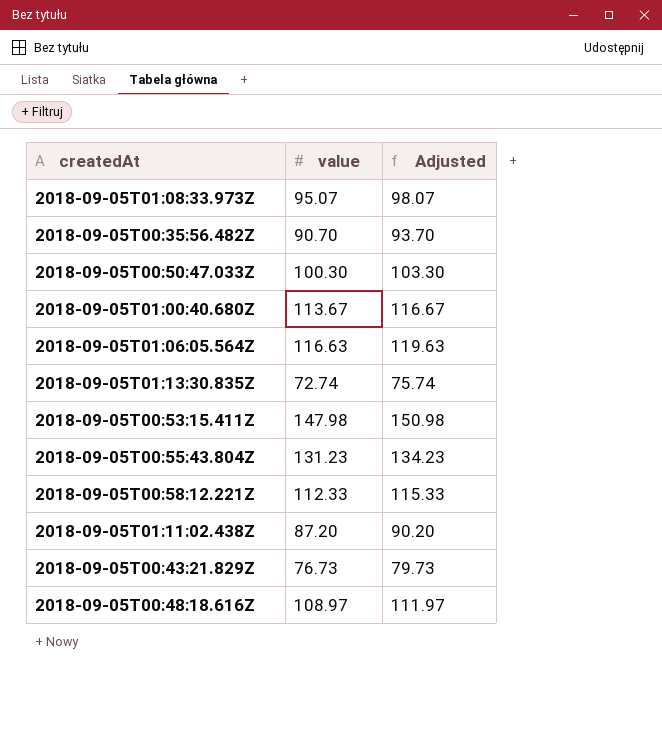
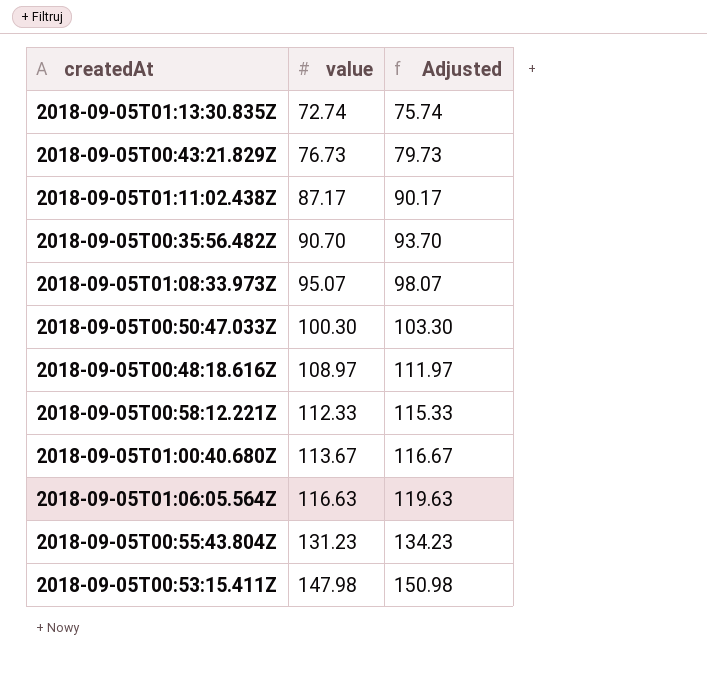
row order: none -> value ascending
2018-09-05T01:11:02.438Z | value: 87.20 -> 87.17
2018-09-05T01:11:02.438Z | Adjusted: 90.20 -> 90.17

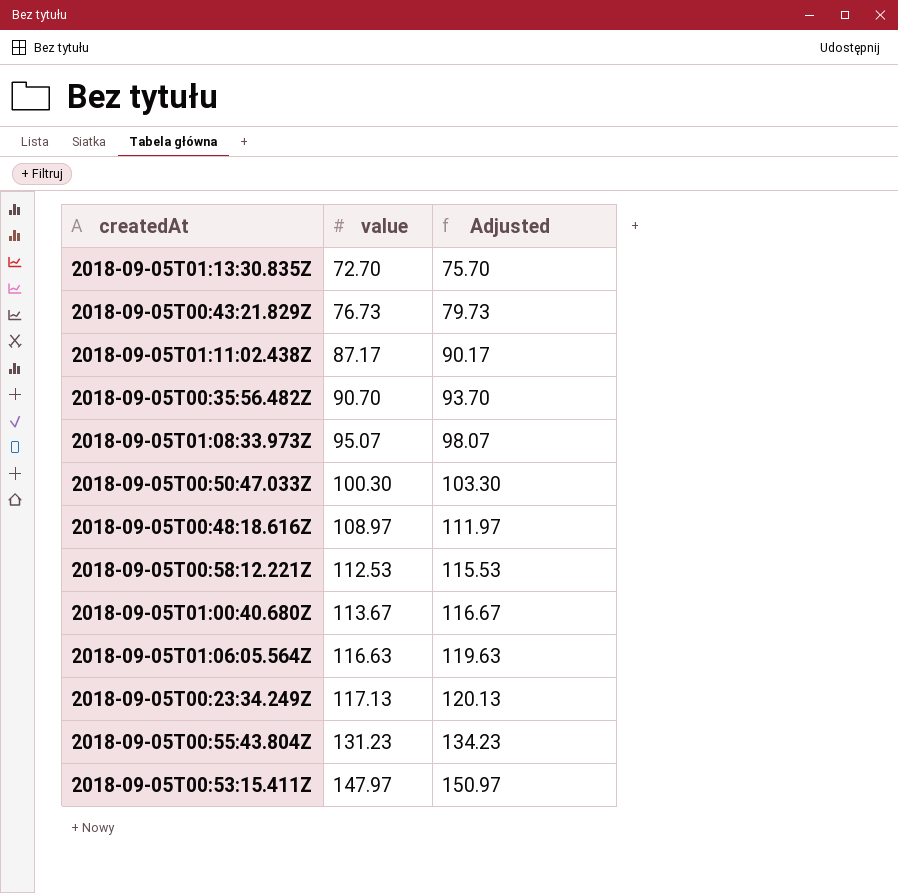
2018-09-05T01:13:30.835Z | value: 72.74 -> 72.70
2018-09-05T01:13:30.835Z | Adjusted: 75.74 -> 75.70
2018-09-05T00:58:12.221Z | value: 112.33 -> 112.53
2018-09-05T00:58:12.221Z | Adjusted: 115.33 -> 115.53
row 2018-09-05T00:23:34.249Z: none -> 117.13 | 120.13
2018-09-05T00:53:15.411Z | value: 147.98 -> 147.97
2018-09-05T00:53:15.411Z | Adjusted: 150.98 -> 150.97

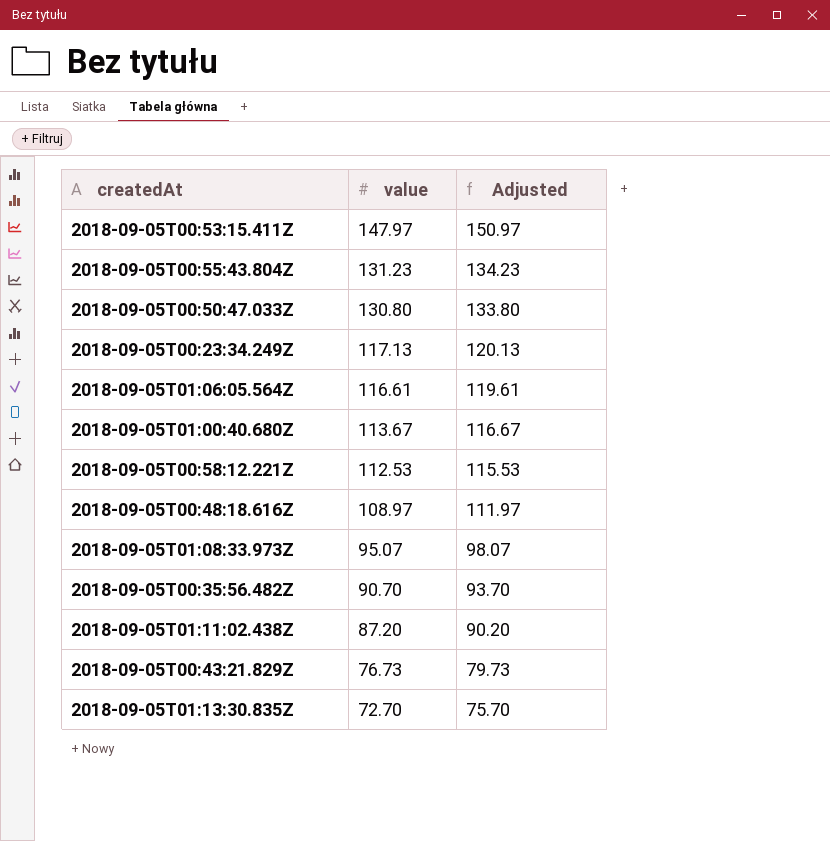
row order: value ascending -> value descending
2018-09-05T00:50:47.033Z | value: 100.30 -> 130.80
2018-09-05T00:50:47.033Z | Adjusted: 103.30 -> 133.80
2018-09-05T01:06:05.564Z | value: 116.63 -> 116.61
2018-09-05T01:06:05.564Z | Adjusted: 119.63 -> 119.61
2018-09-05T01:11:02.438Z | value: 87.17 -> 87.20
2018-09-05T01:11:02.438Z | Adjusted: 90.17 -> 90.20

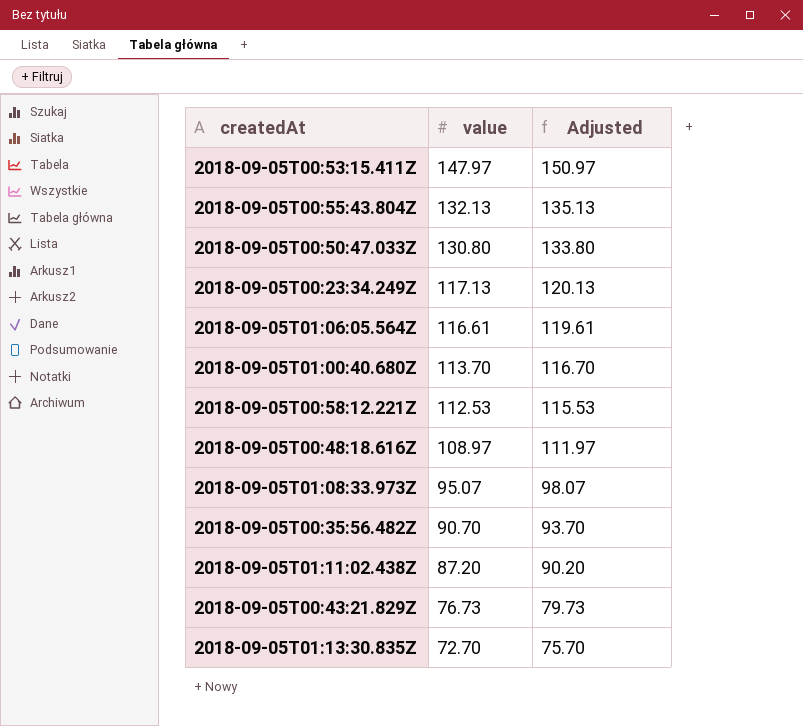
2018-09-05T00:55:43.804Z | value: 131.23 -> 132.13
2018-09-05T00:55:43.804Z | Adjusted: 134.23 -> 135.13
2018-09-05T01:00:40.680Z | value: 113.67 -> 113.70
2018-09-05T01:00:40.680Z | Adjusted: 116.67 -> 116.70

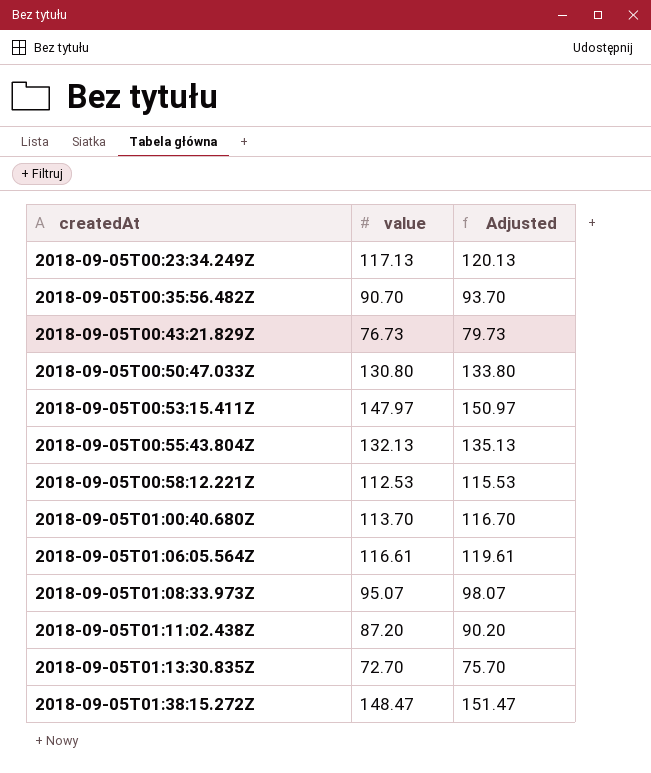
row order: value descending -> createdAt ascending
row 2018-09-05T00:48:18.616Z: 108.97 | 111.97 -> none
row 2018-09-05T01:38:15.272Z: none -> 148.47 | 151.47

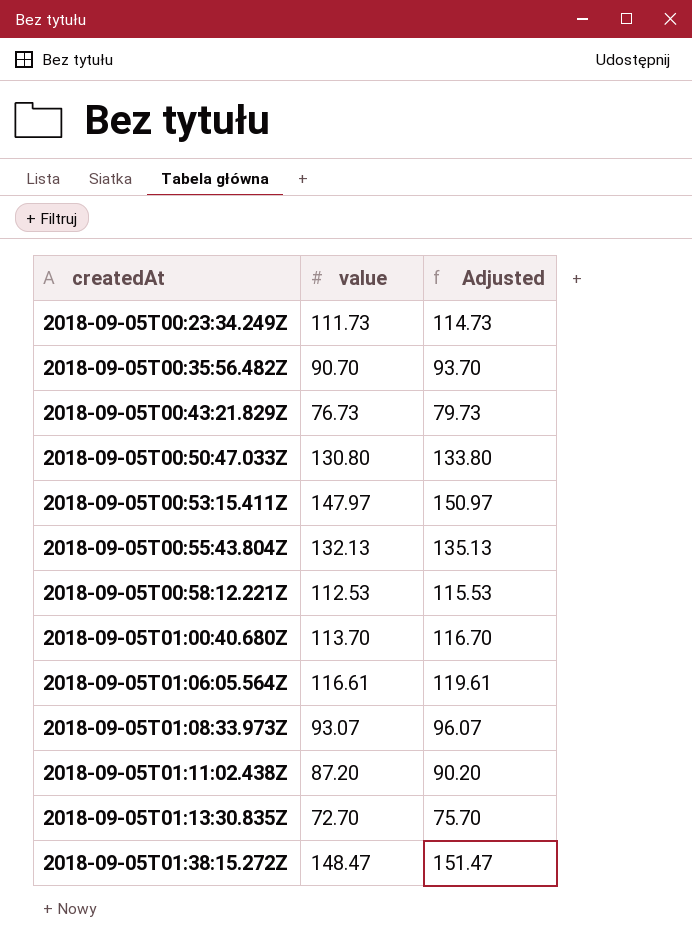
2018-09-05T00:23:34.249Z | value: 117.13 -> 111.73
2018-09-05T00:23:34.249Z | Adjusted: 120.13 -> 114.73
2018-09-05T01:08:33.973Z | value: 95.07 -> 93.07
2018-09-05T01:08:33.973Z | Adjusted: 98.07 -> 96.07

